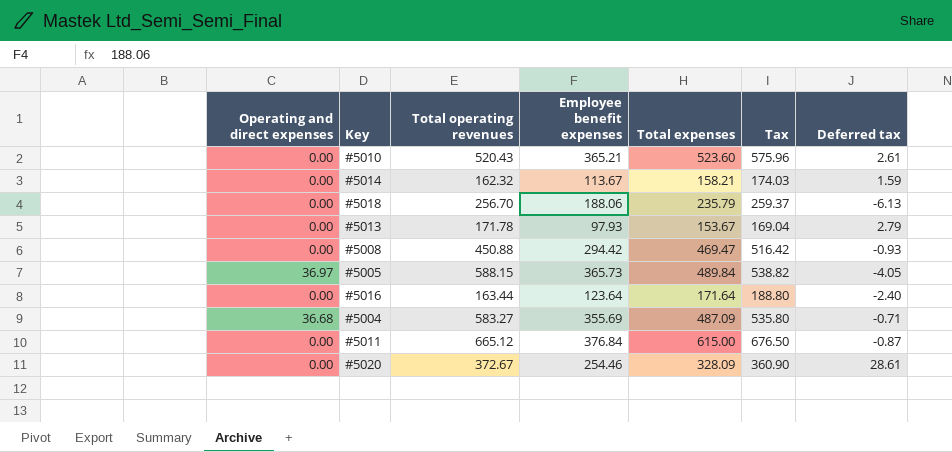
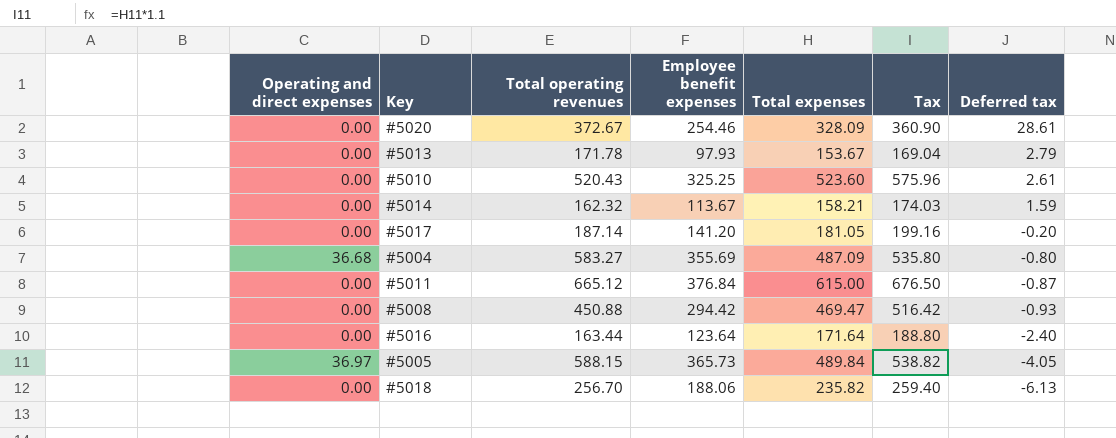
row order: none -> Deferred tax descending
#5010 | Employee benefit expenses: 365.21 -> 325.25
row #5017: none -> 0.00 | 187.14 | 141.20 | 181.05 | 199.16 | -0.20
#5004 | Deferred tax: -0.71 -> -0.80
#5018 | Total expenses: 235.79 -> 235.82
#5018 | Tax: 259.37 -> 259.40

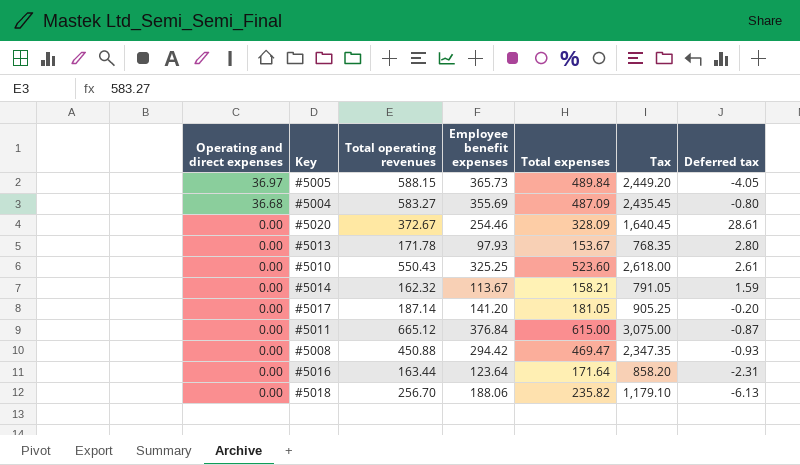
row order: Deferred tax descending -> Operating and direct expenses descending
column Tax | formula: [Total expenses] * 1.1 -> [Total expenses] * 5
#5013 | Deferred tax: 2.79 -> 2.80
#5010 | Total operating revenues: 520.43 -> 550.43
#5016 | Deferred tax: -2.40 -> -2.31

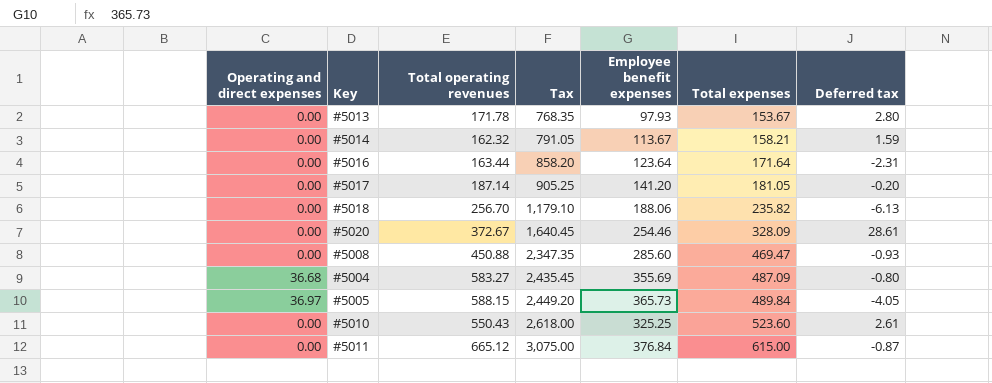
row order: Operating and direct expenses descending -> Tax ascending
column Tax | position: 6 -> 4
#5008 | Employee benefit expenses: 294.42 -> 285.60

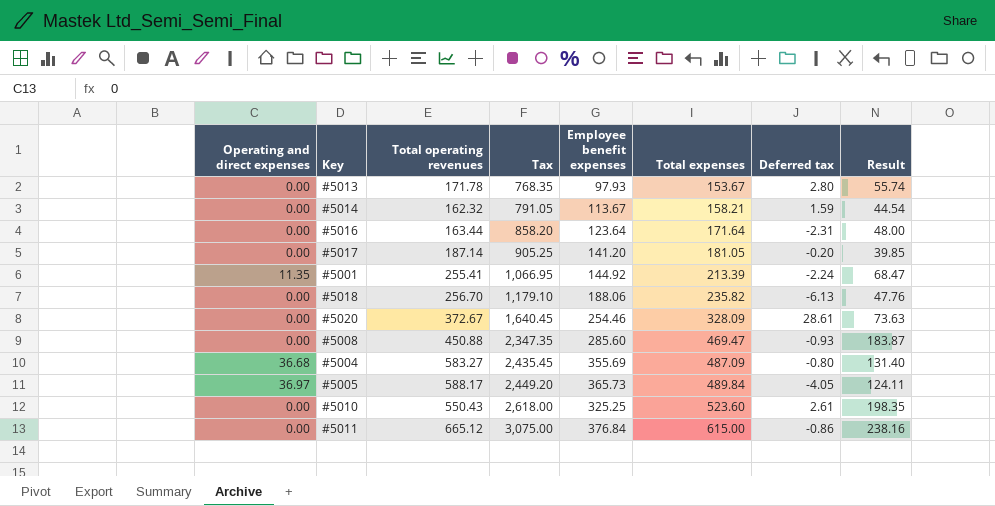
column Result | formula: none -> [Total expenses] - [Employee benefit expenses]
row #5001: none -> 11.35 | 255.41 | 1,066.95 | 144.92 | 213.39 | -2.24 | 68.47
#5005 | Total operating revenues: 588.15 -> 588.17
#5011 | Deferred tax: -0.87 -> -0.86

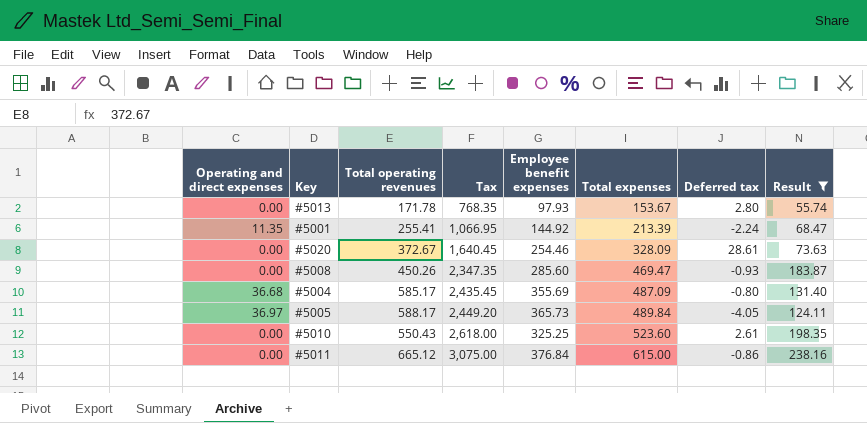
filter: none -> Result >= 55.74
#5008 | Total operating revenues: 450.88 -> 450.26
#5004 | Total operating revenues: 583.27 -> 585.17

